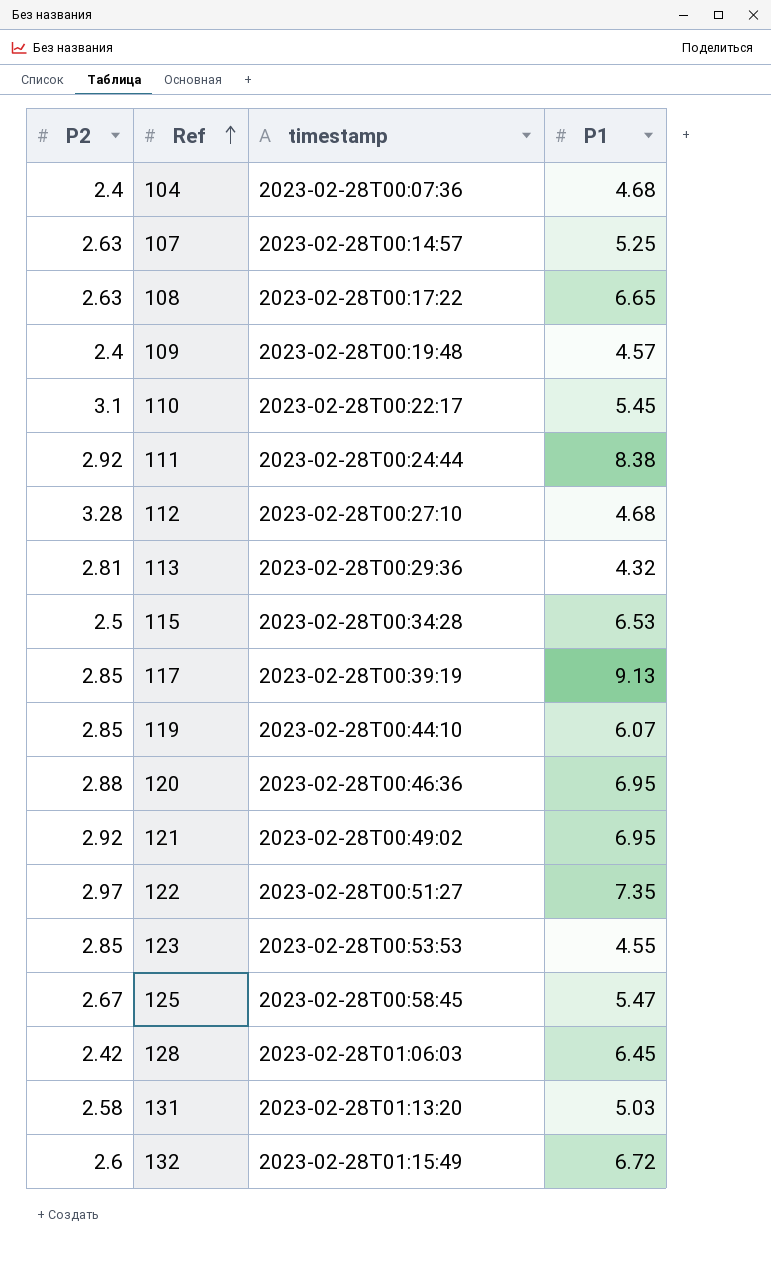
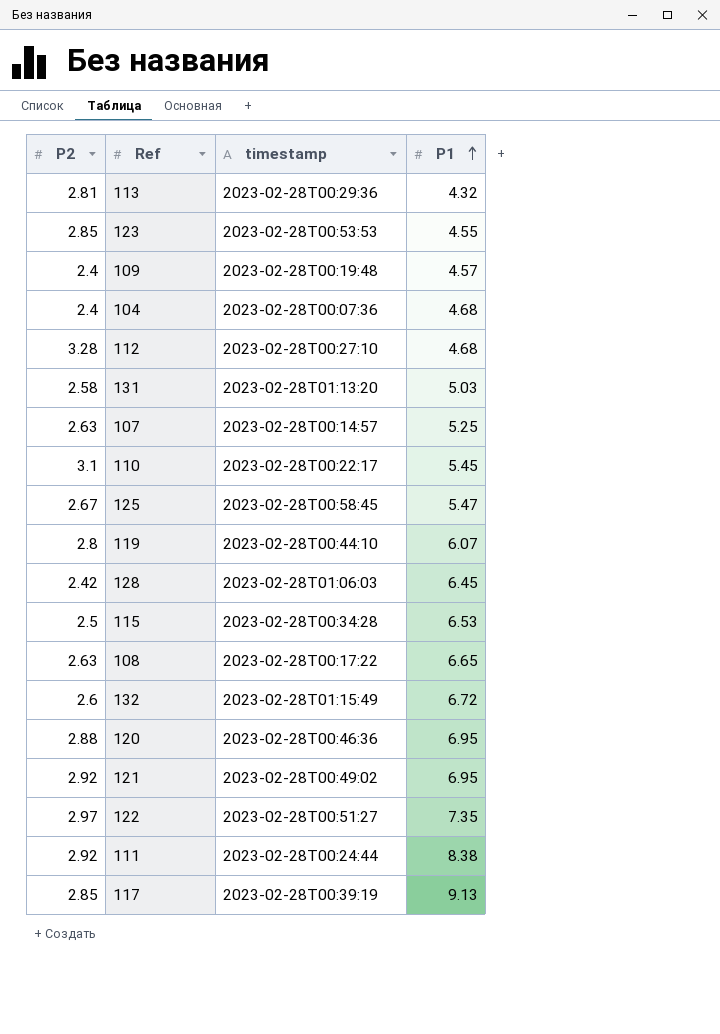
row order: Ref ascending -> P1 ascending
119 | P2: 2.85 -> 2.8

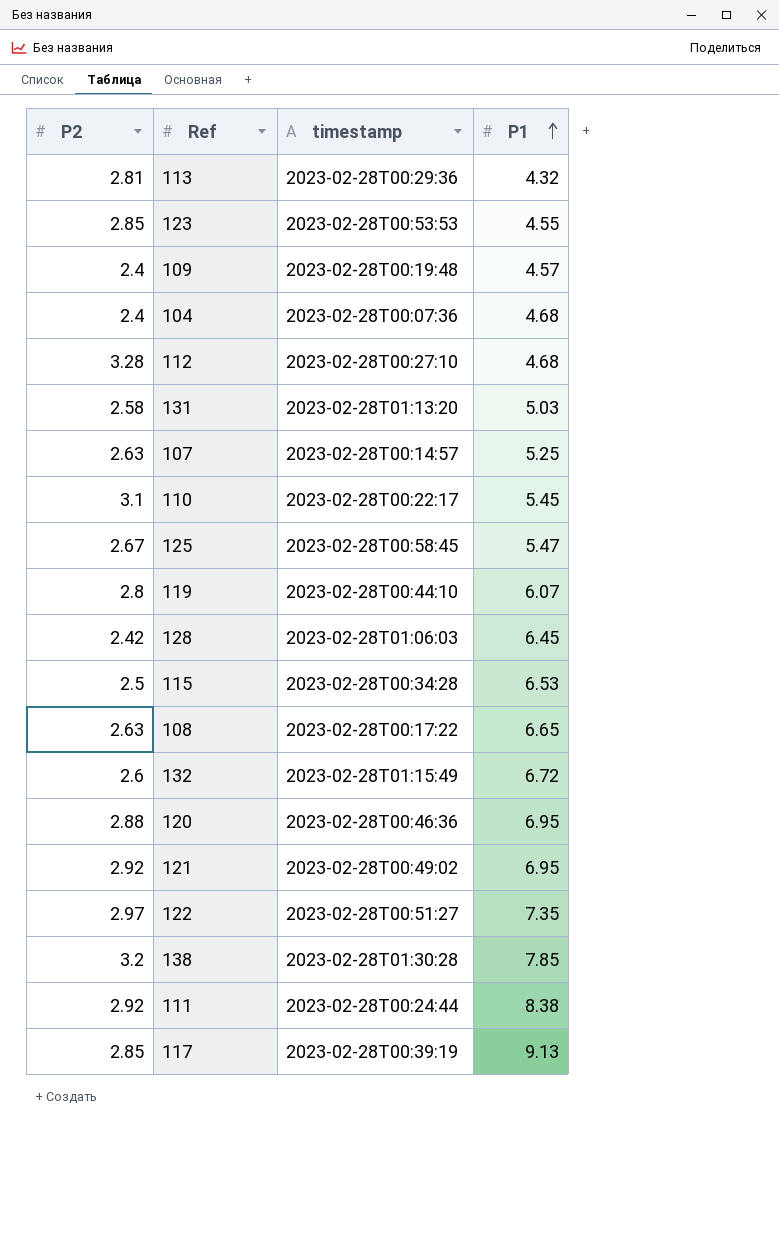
row 138: none -> 3.2 | 2023-02-28T01:30:28 | 7.85

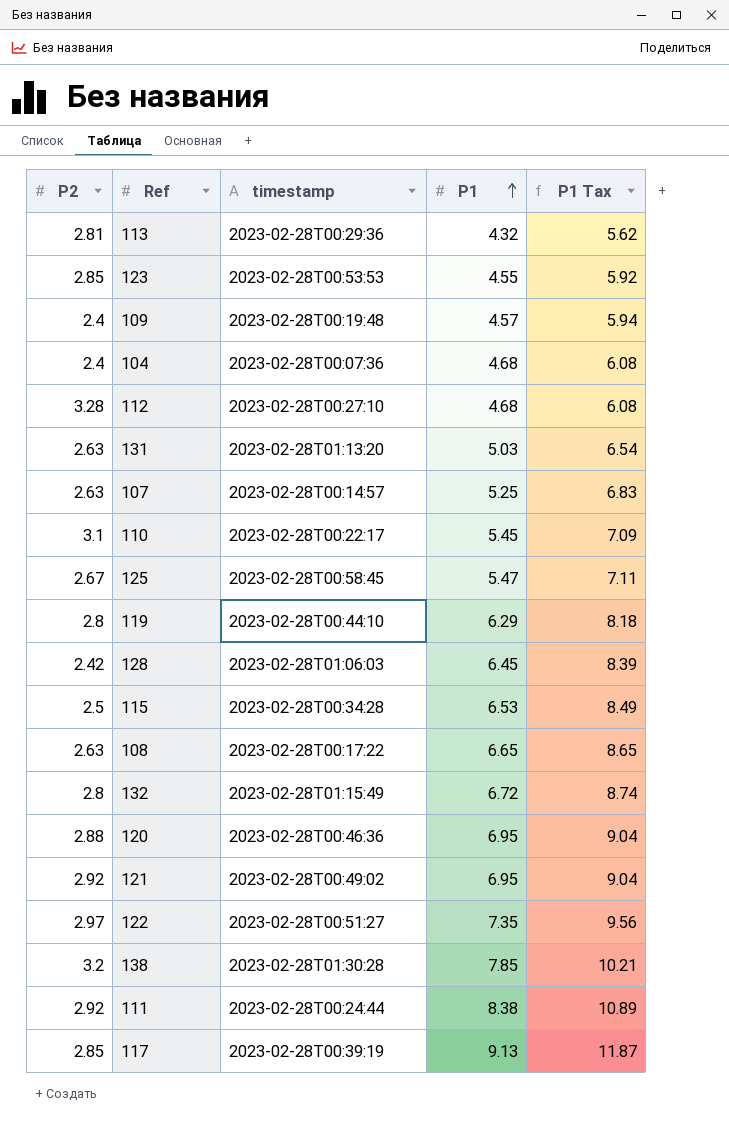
column P1 Tax | formula: none -> [P1] * 1.3
131 | P2: 2.58 -> 2.63
119 | P1: 6.07 -> 6.29
132 | P2: 2.6 -> 2.8

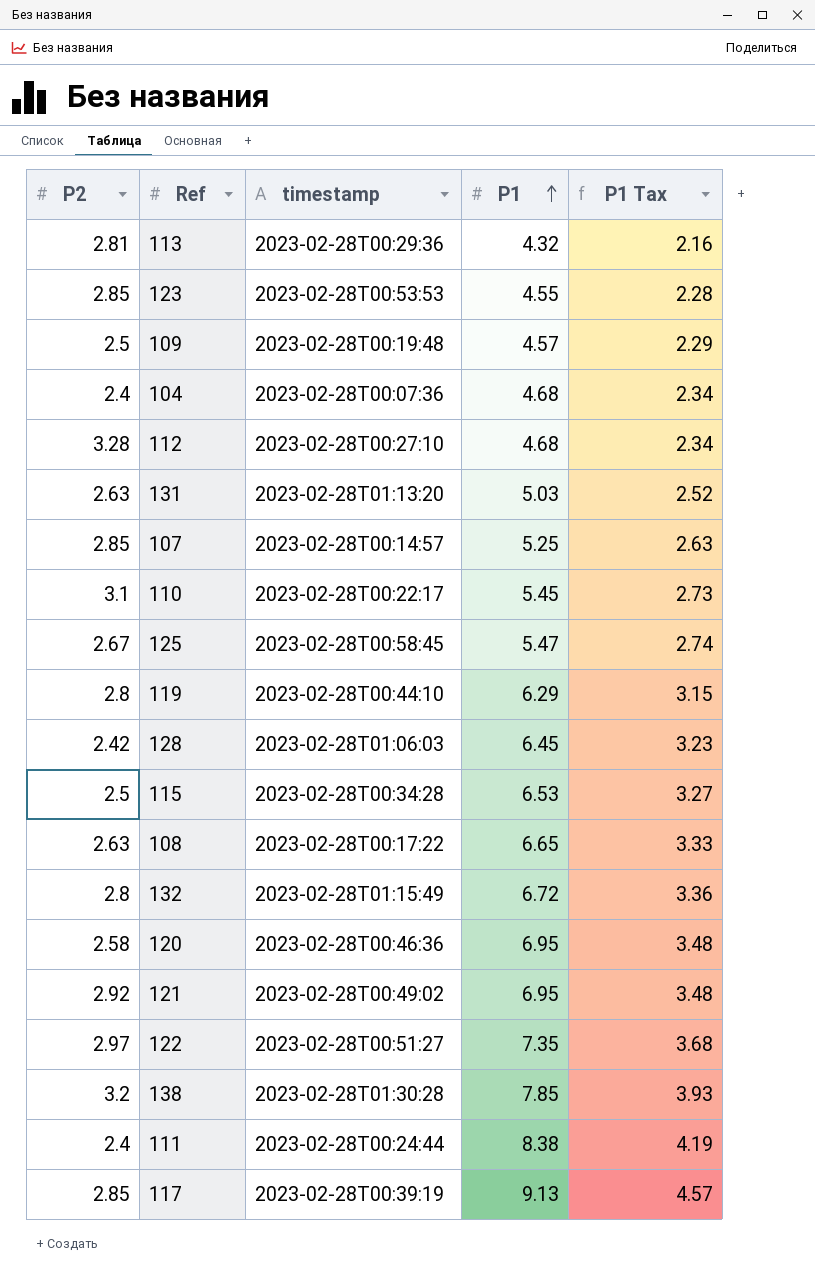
column P1 Tax | formula: [P1] * 1.3 -> [P1] * 0.5
109 | P2: 2.4 -> 2.5
107 | P2: 2.63 -> 2.85
120 | P2: 2.88 -> 2.58
111 | P2: 2.92 -> 2.4

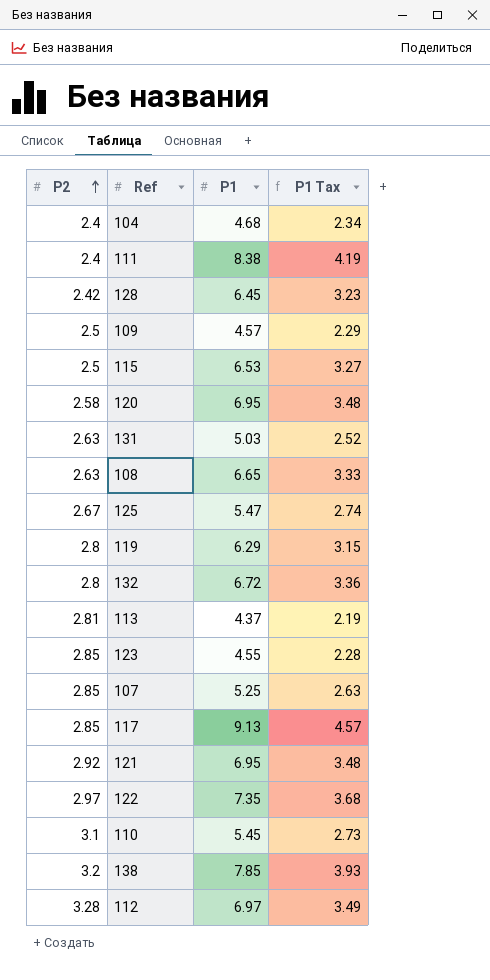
row order: P1 ascending -> P2 ascending
column timestamp | position: 3 -> none
113 | P1: 4.32 -> 4.37
113 | P1 Tax: 2.16 -> 2.19
112 | P1: 4.68 -> 6.97
112 | P1 Tax: 2.34 -> 3.49

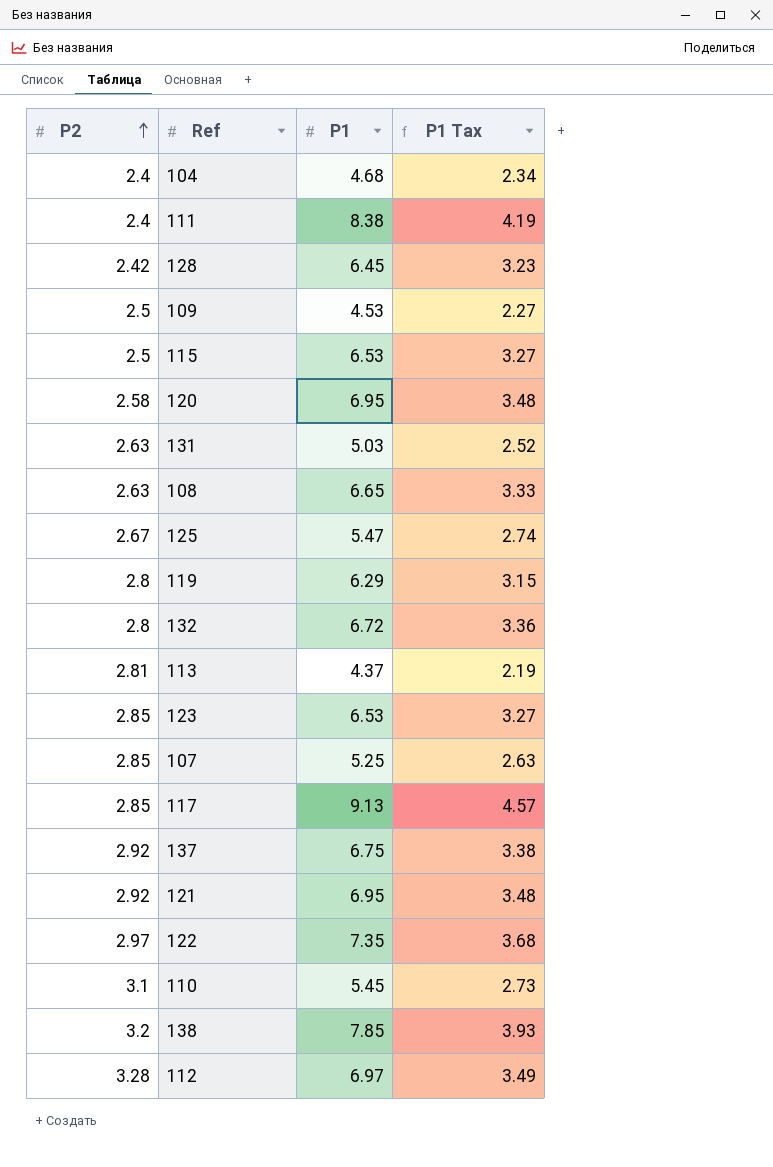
109 | P1: 4.57 -> 4.53
109 | P1 Tax: 2.29 -> 2.27
123 | P1: 4.55 -> 6.53
123 | P1 Tax: 2.28 -> 3.27
row 137: none -> 2.92 | 6.75 | 3.38

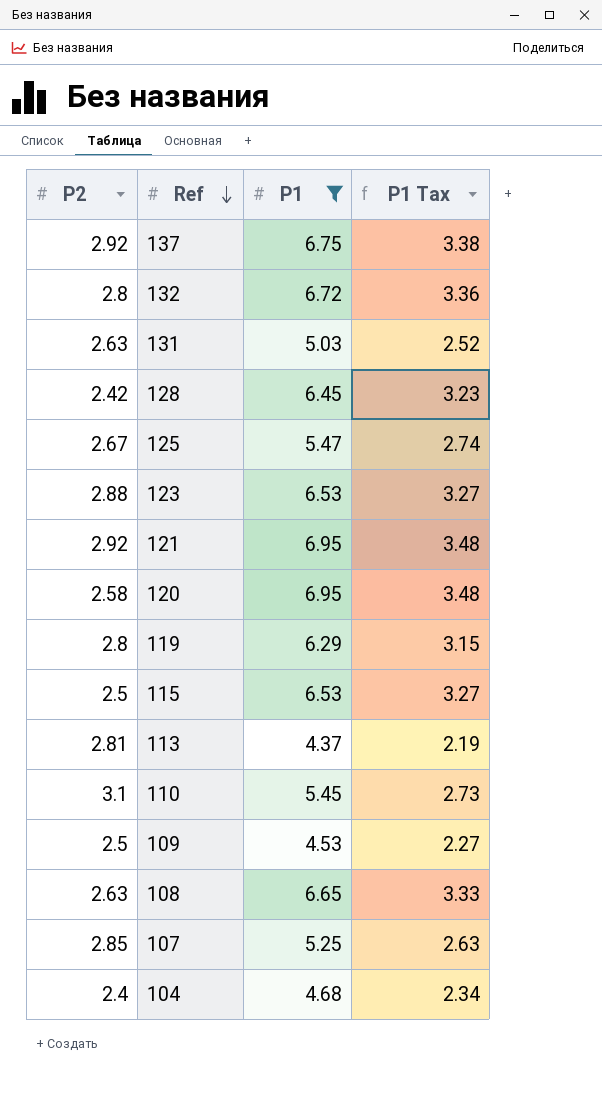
filter: none -> P1 <= 6.95
row order: P2 ascending -> Ref descending
123 | P2: 2.85 -> 2.88

